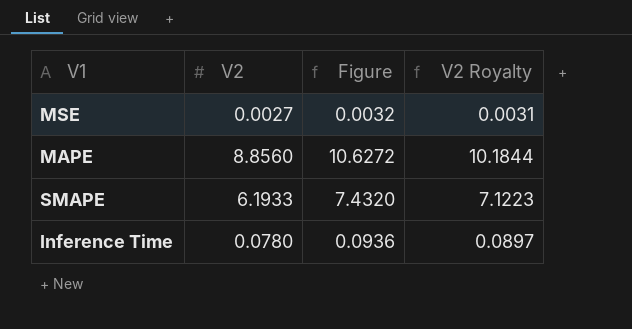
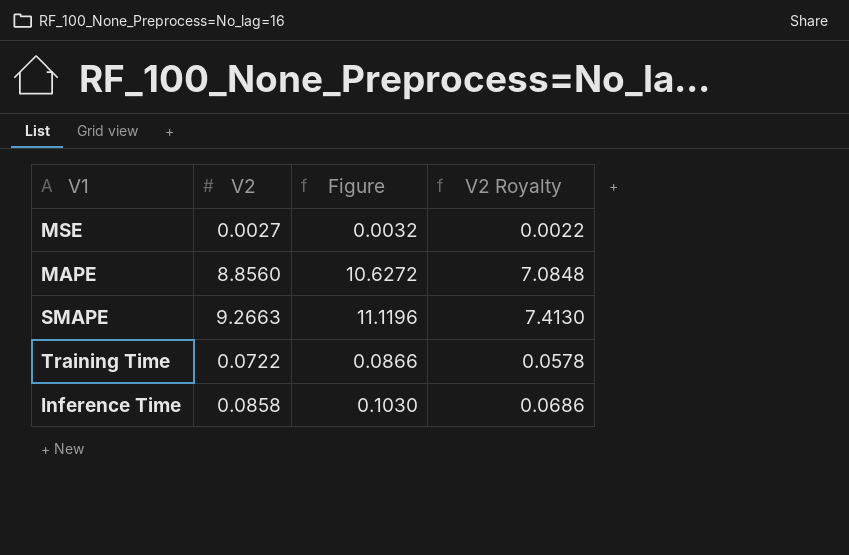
column V2 Royalty | formula: [V2] * 1.15 -> [V2] * 0.8
SMAPE | V2: 6.1933 -> 9.2663
SMAPE | Figure: 7.4320 -> 11.1196
row Training Time: none -> 0.0722 | 0.0866 | 0.0578
Inference Time | V2: 0.0780 -> 0.0858
Inference Time | Figure: 0.0936 -> 0.1030

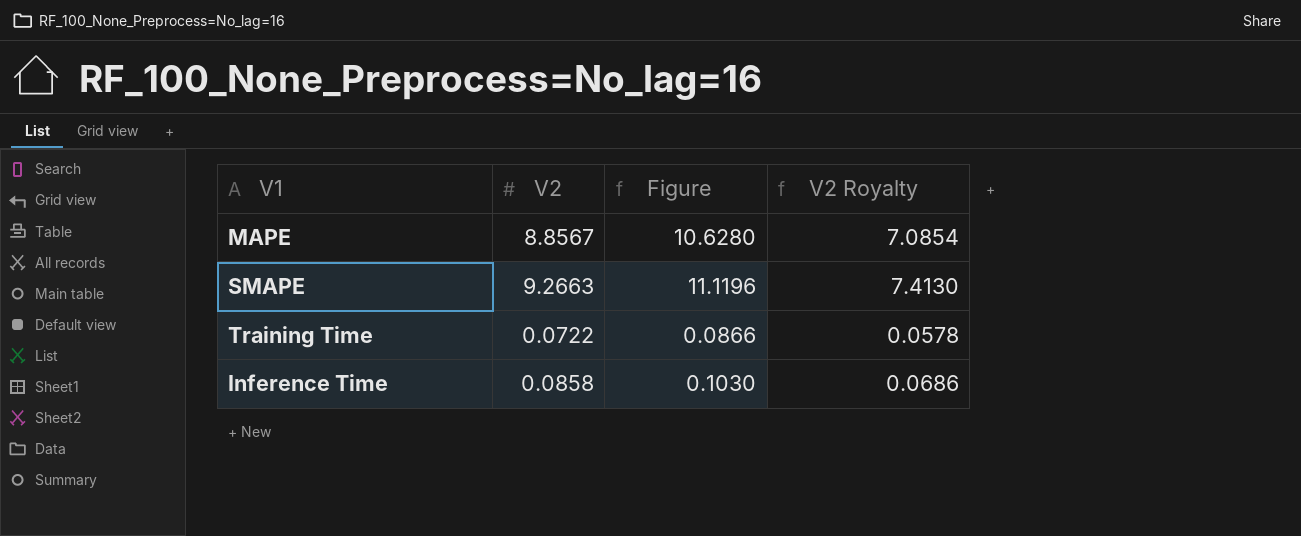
row MSE: 0.0027 | 0.0032 | 0.0022 -> none
MAPE | V2: 8.8560 -> 8.8567
MAPE | Figure: 10.6272 -> 10.6280
MAPE | V2 Royalty: 7.0848 -> 7.0854

